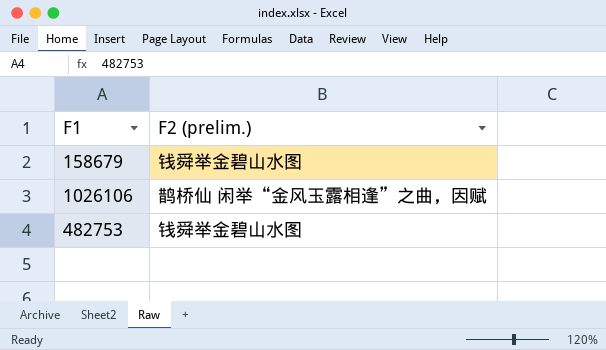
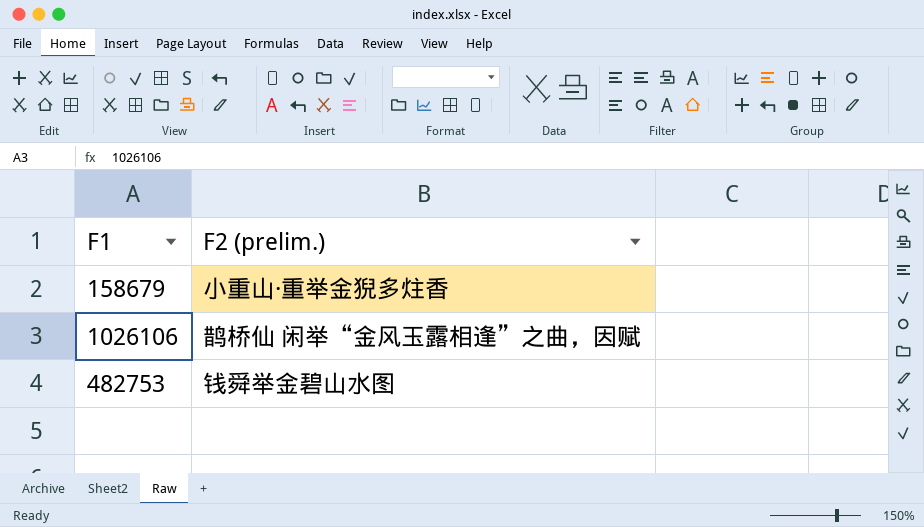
158679 | F2 (prelim.): 钱舜举金碧山水图 -> 小重山·重举金猊多炷香

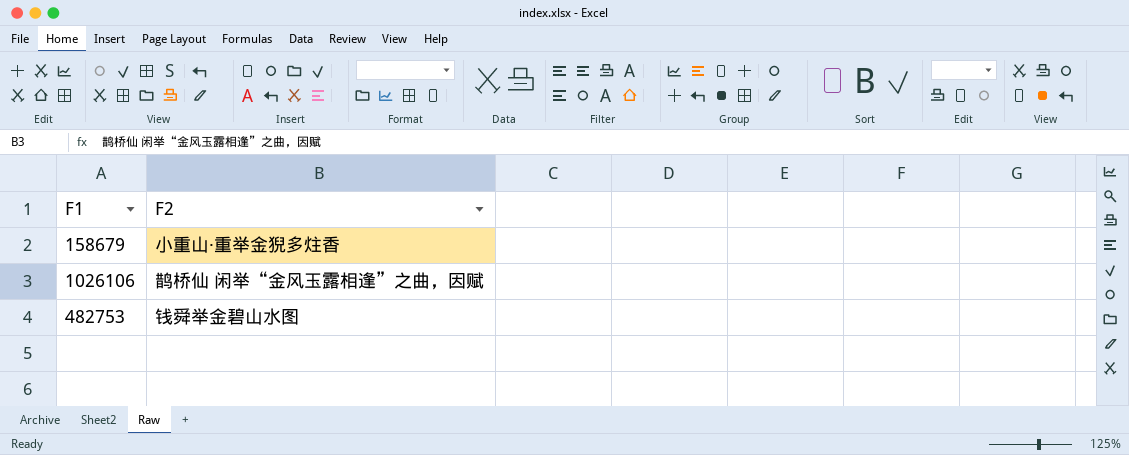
column name: F2 (prelim.) -> F2

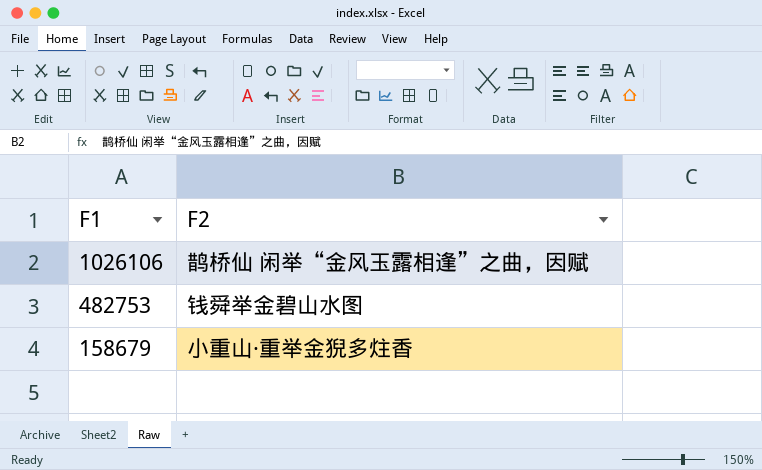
row order: none -> F1 descending

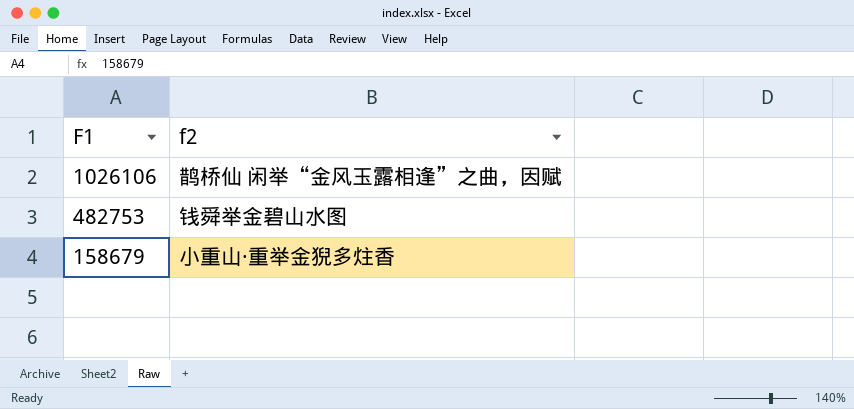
column name: F2 -> f2

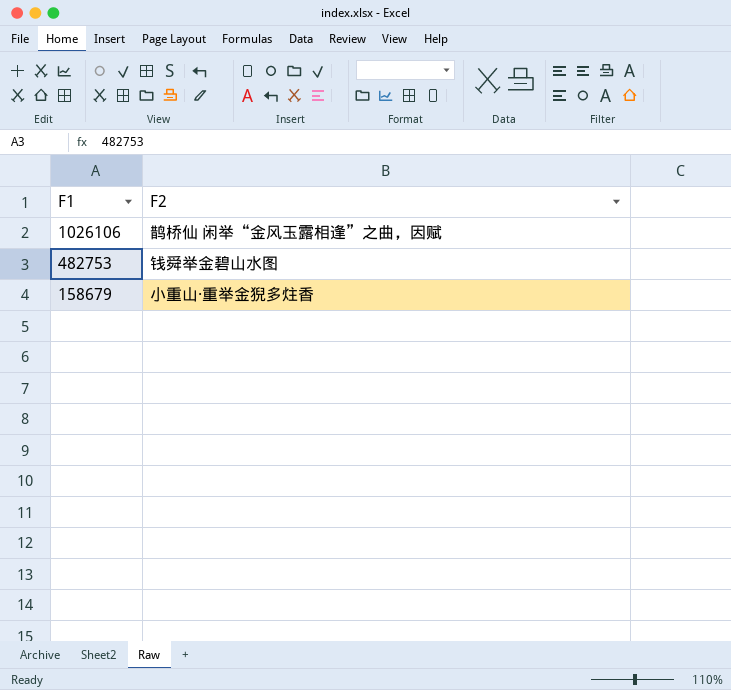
column name: f2 -> F2

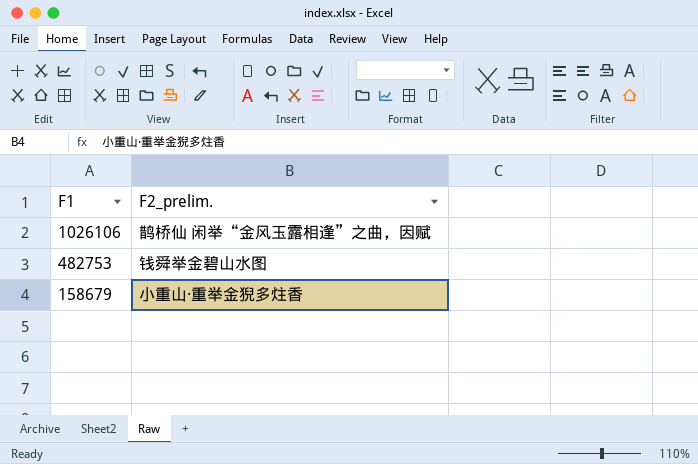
column name: F2 -> F2_prelim.

